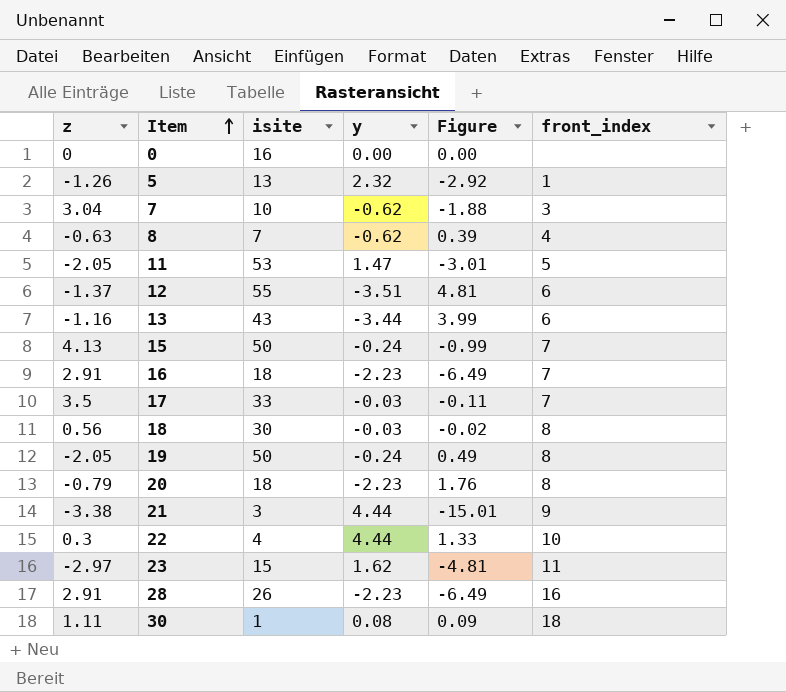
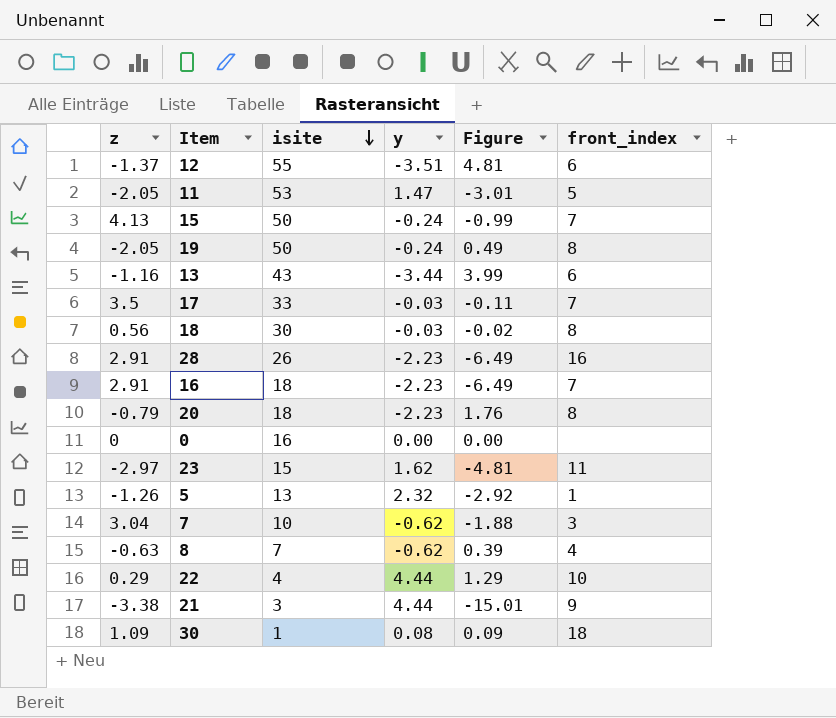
row order: Item ascending -> isite descending
22 | z: 0.3 -> 0.29
22 | Figure: 1.33 -> 1.29
30 | z: 1.11 -> 1.09

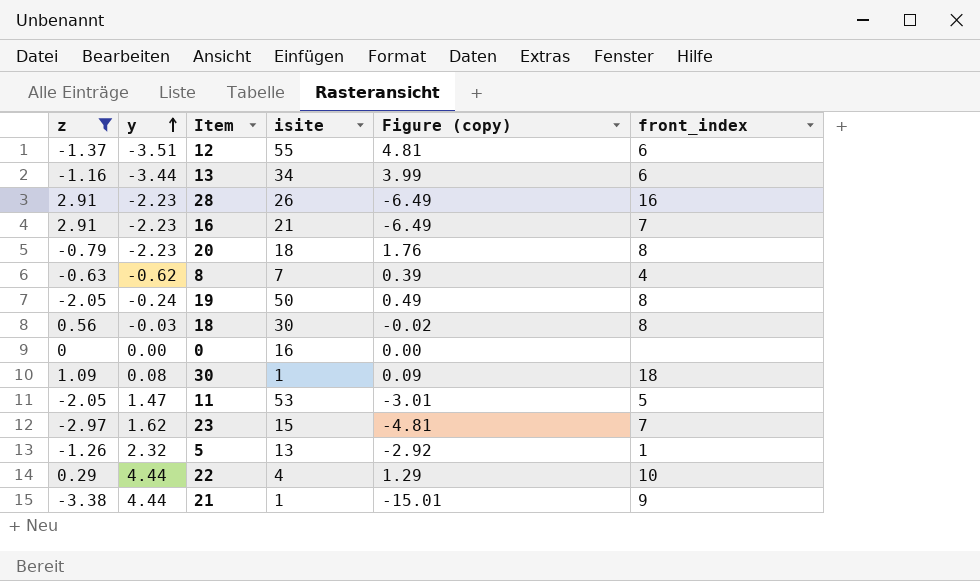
filter: none -> z <= 2.91
row order: isite descending -> y ascending
column y | position: 4 -> 2
column name: Figure -> Figure (copy)
13 | isite: 43 -> 34
16 | isite: 18 -> 21
23 | front_index: 11 -> 7
21 | isite: 3 -> 1

